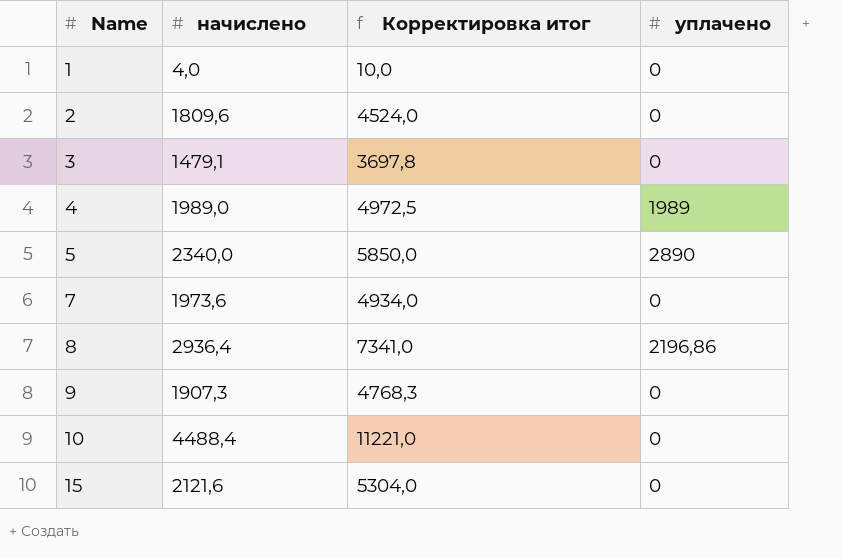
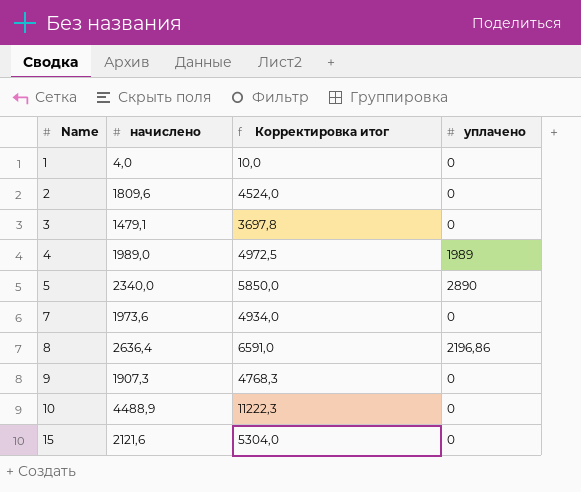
8 | начислено: 2936,4 -> 2636,4
8 | Корректировка итог: 7341,0 -> 6591,0
10 | начислено: 4488,4 -> 4488,9
10 | Корректировка итог: 11221,0 -> 11222,3

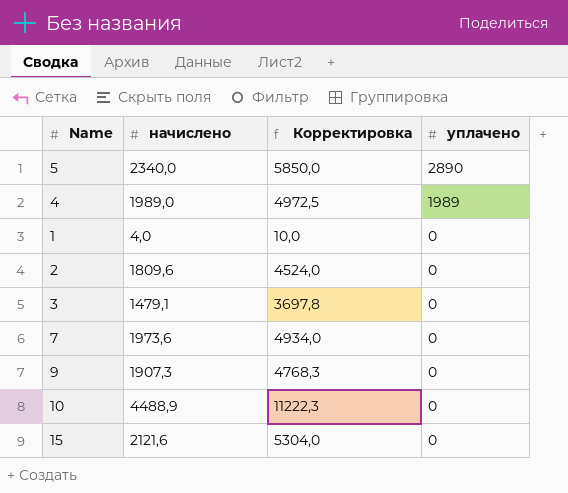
row order: Name ascending -> уплачено descending
column name: Корректировка итог -> Корректировка
row 8: 2636,4 | 6591,0 | 2196,86 -> none

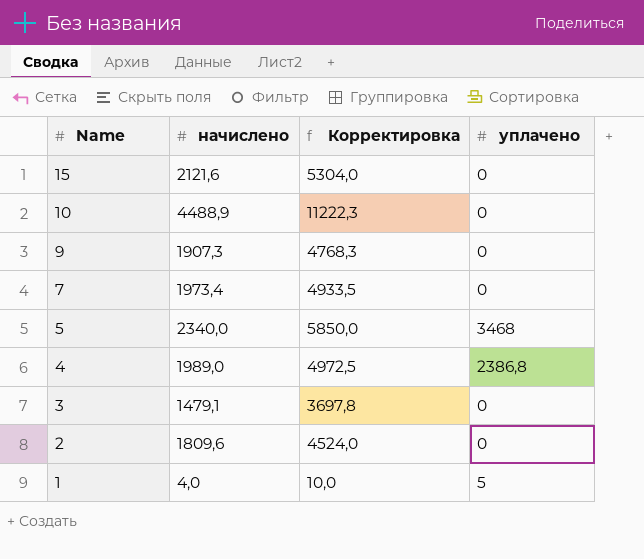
row order: уплачено descending -> Name descending
7 | начислено: 1973,6 -> 1973,4
7 | Корректировка: 4934,0 -> 4933,5
5 | уплачено: 2890 -> 3468
4 | уплачено: 1989 -> 2386,8
1 | уплачено: 0 -> 5

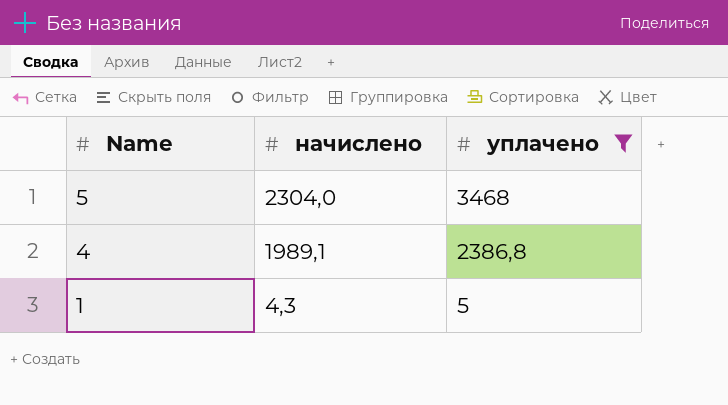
filter: none -> уплачено != 0
column Корректировка | formula: [начислено] * 2,5 -> none
5 | начислено: 2340,0 -> 2304,0
4 | начислено: 1989,0 -> 1989,1
1 | начислено: 4,0 -> 4,3

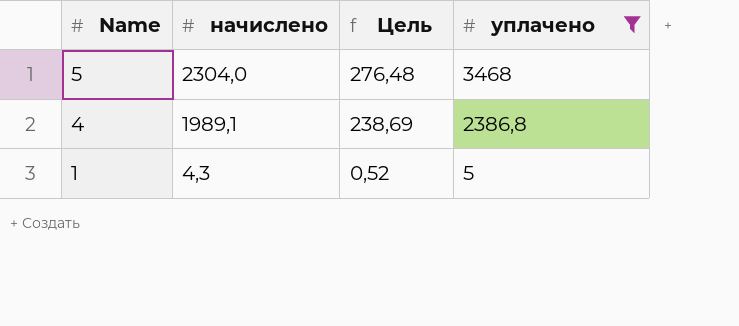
column Цель | formula: none -> [начислено] * 0,12

